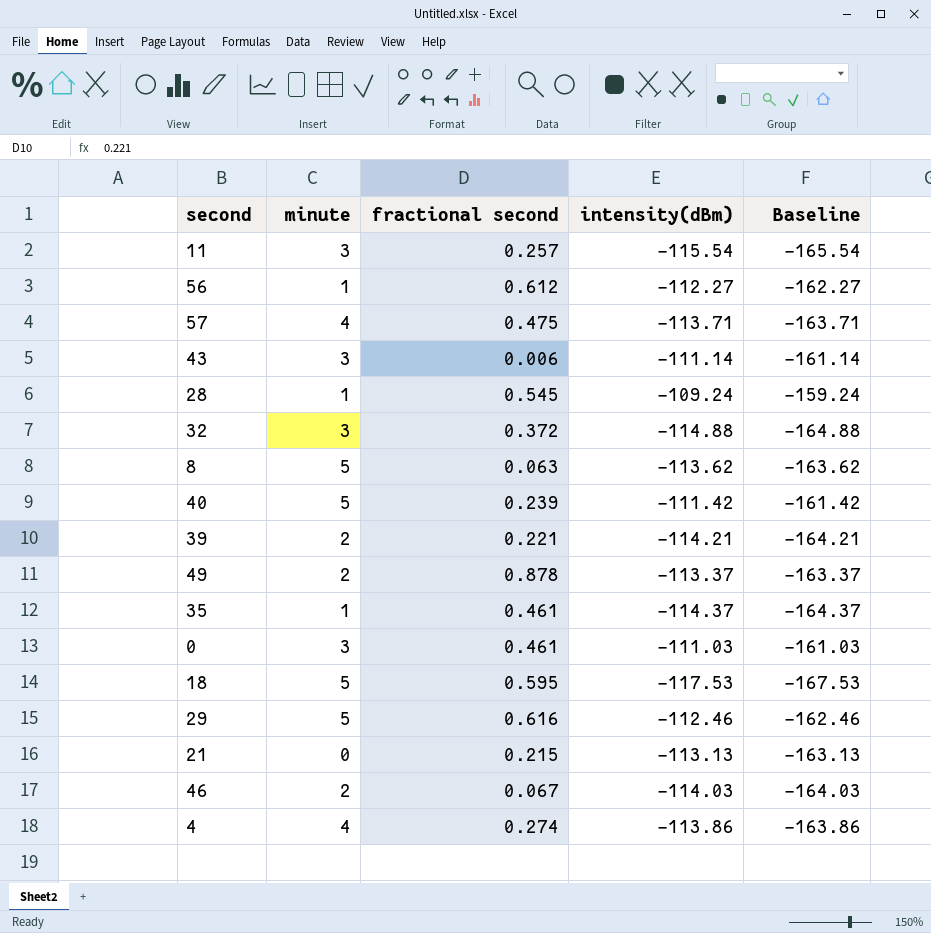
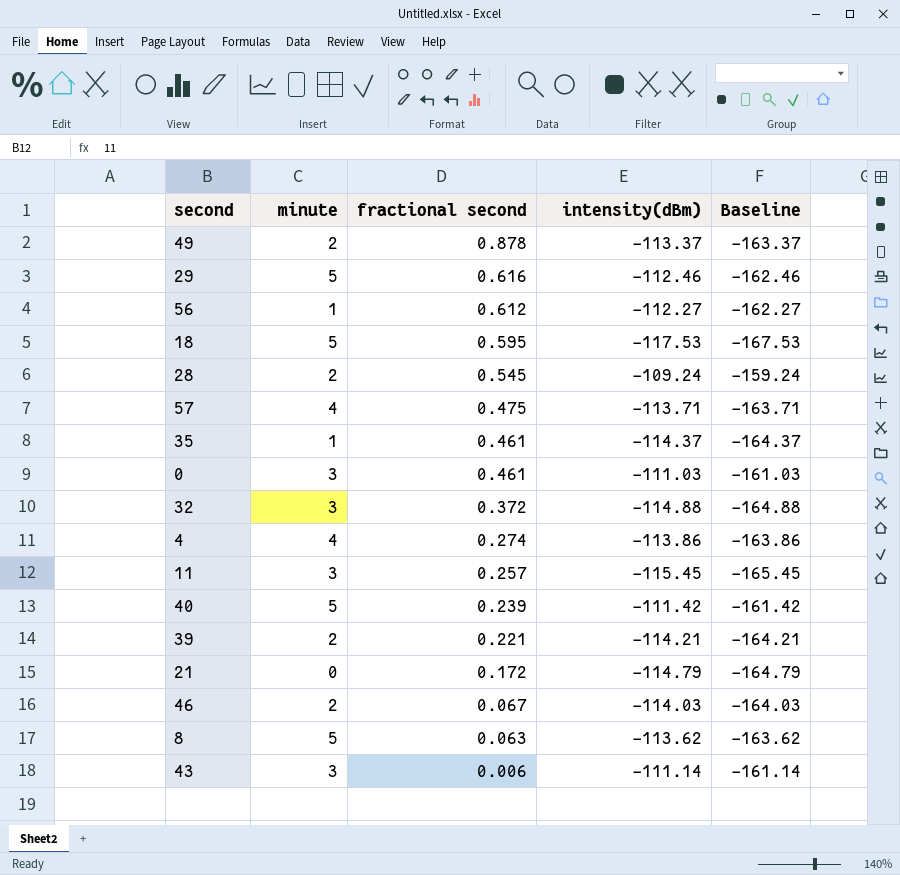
row order: none -> fractional second descending
28 | minute: 1 -> 2
11 | intensity(dBm): -115.54 -> -115.45
11 | Baseline: -165.54 -> -165.45
21 | fractional second: 0.215 -> 0.172
21 | intensity(dBm): -113.13 -> -114.79
21 | Baseline: -163.13 -> -164.79

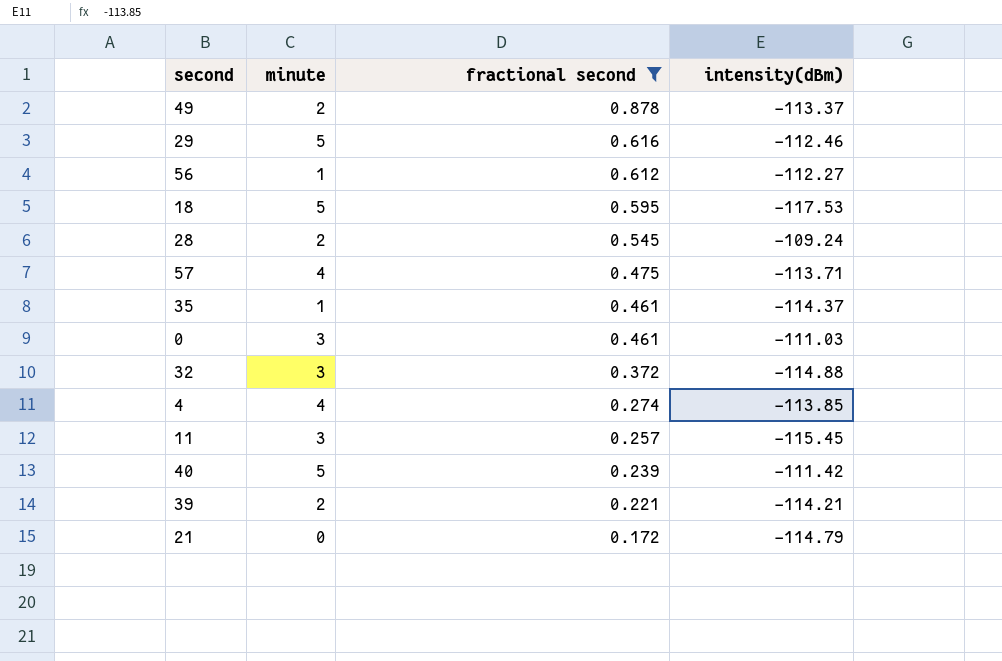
filter: none -> fractional second >= 0.172
column Baseline | formula: [intensity(dBm)] - 50 -> none
4 | intensity(dBm): -113.86 -> -113.85

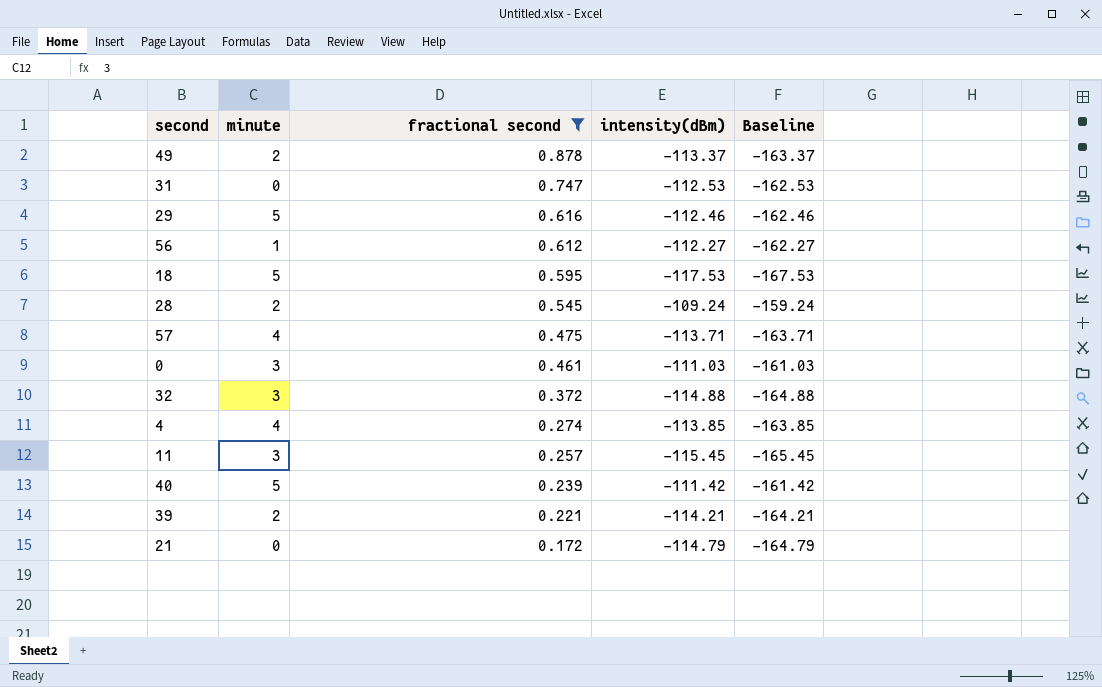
column Baseline | formula: none -> [intensity(dBm)] - 50
row 35: 1 | 0.461 | -114.37 -> none
row 31: none -> 0 | 0.747 | -112.53 | -162.53

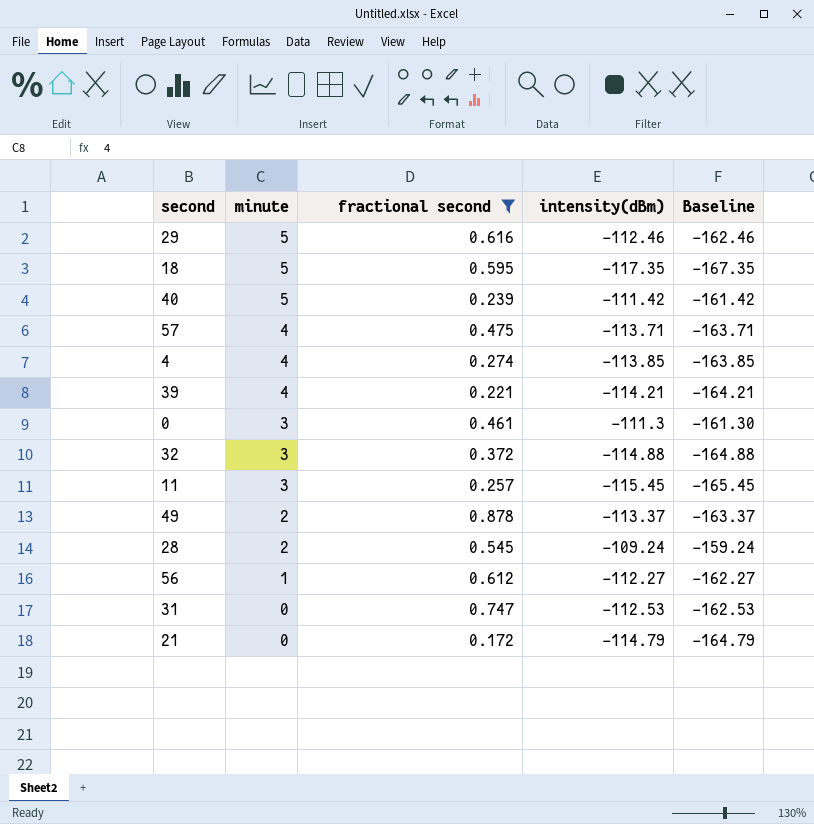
row order: fractional second descending -> minute descending
18 | intensity(dBm): -117.53 -> -117.35
18 | Baseline: -167.53 -> -167.35
39 | minute: 2 -> 4
0 | intensity(dBm): -111.03 -> -111.3
0 | Baseline: -161.03 -> -161.30

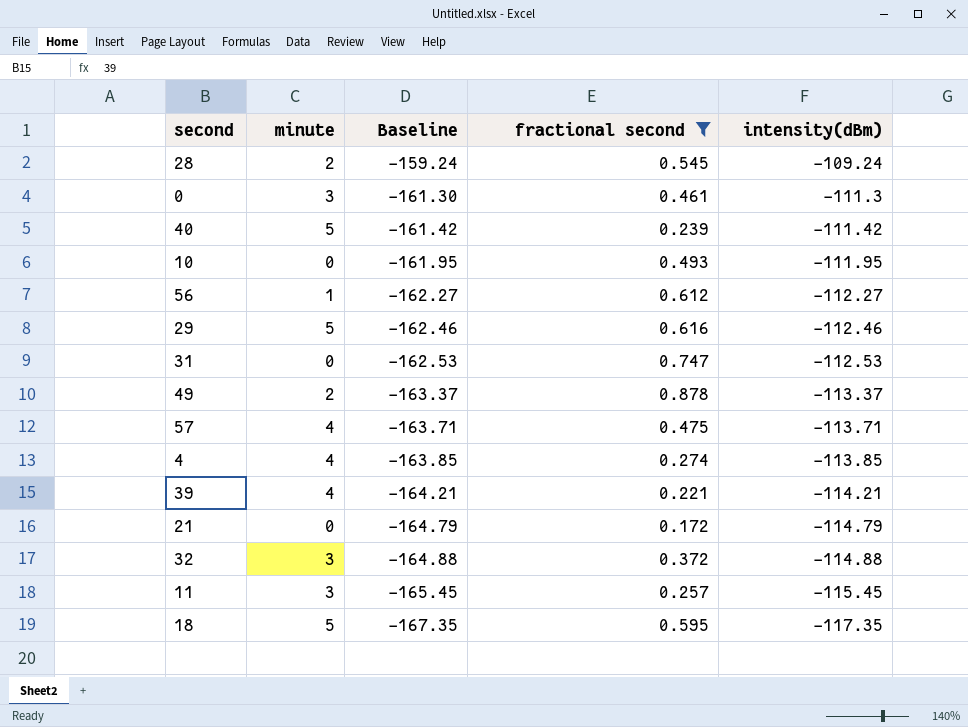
row order: minute descending -> Baseline descending
column Baseline | position: 5 -> 3
row 10: none -> 0 | -161.95 | 0.493 | -111.95

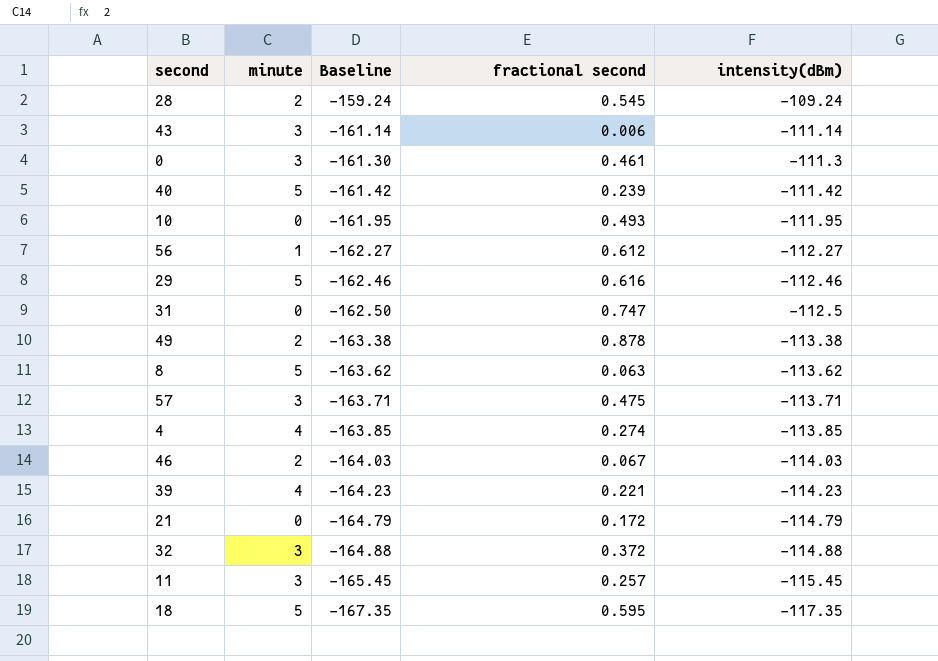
filter: fractional second >= 0.172 -> none
31 | Baseline: -162.53 -> -162.50
31 | intensity(dBm): -112.53 -> -112.5
49 | Baseline: -163.37 -> -163.38
49 | intensity(dBm): -113.37 -> -113.38
57 | minute: 4 -> 3
39 | Baseline: -164.21 -> -164.23
39 | intensity(dBm): -114.21 -> -114.23

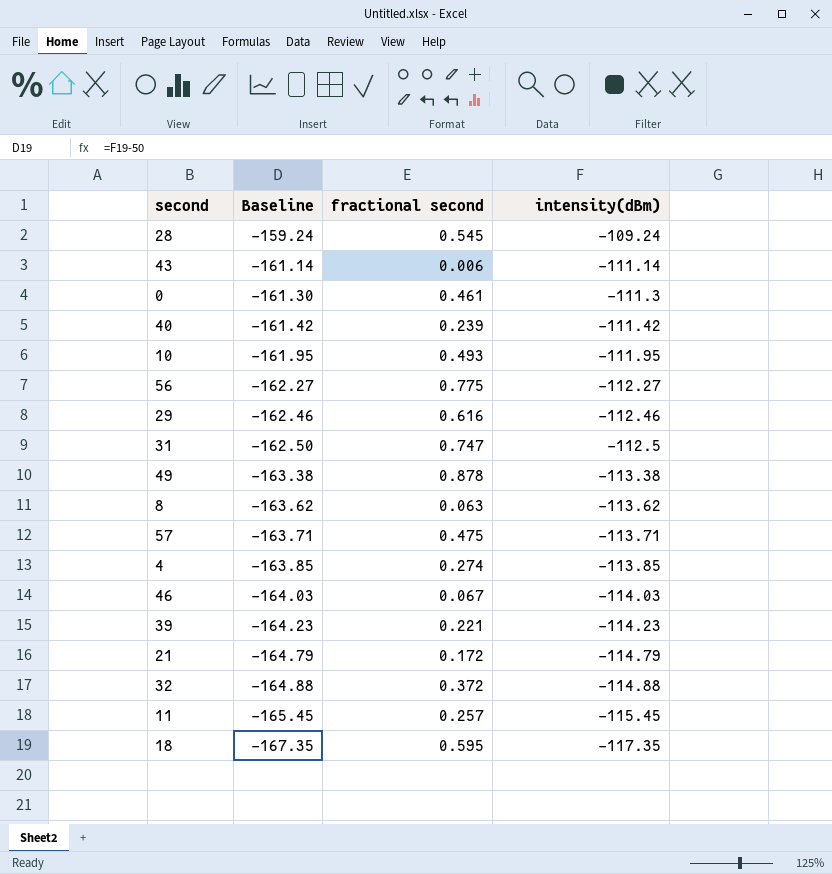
column minute | position: 2 -> none
56 | fractional second: 0.612 -> 0.775

